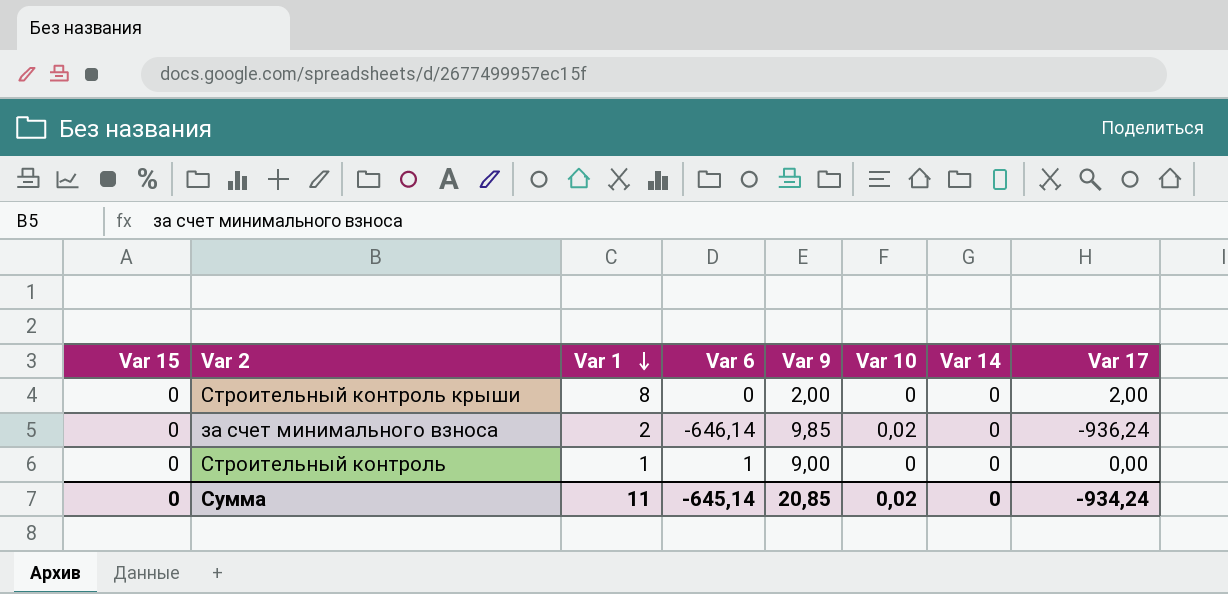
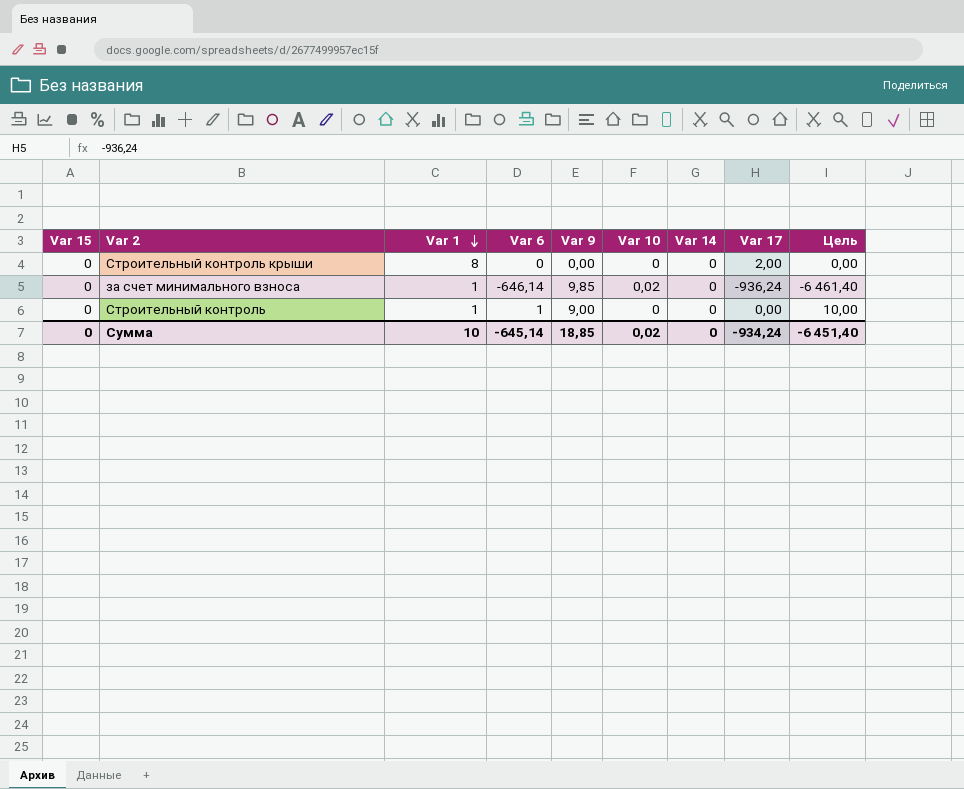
column Цель | formula: none -> [Var 6] * 10
Строительный контроль крыши | Var 9: 2,00 -> 0,00
за счет минимального взноса | Var 1: 2 -> 1
Сумма | Var 1: 11 -> 10
Сумма | Var 9: 20,85 -> 18,85

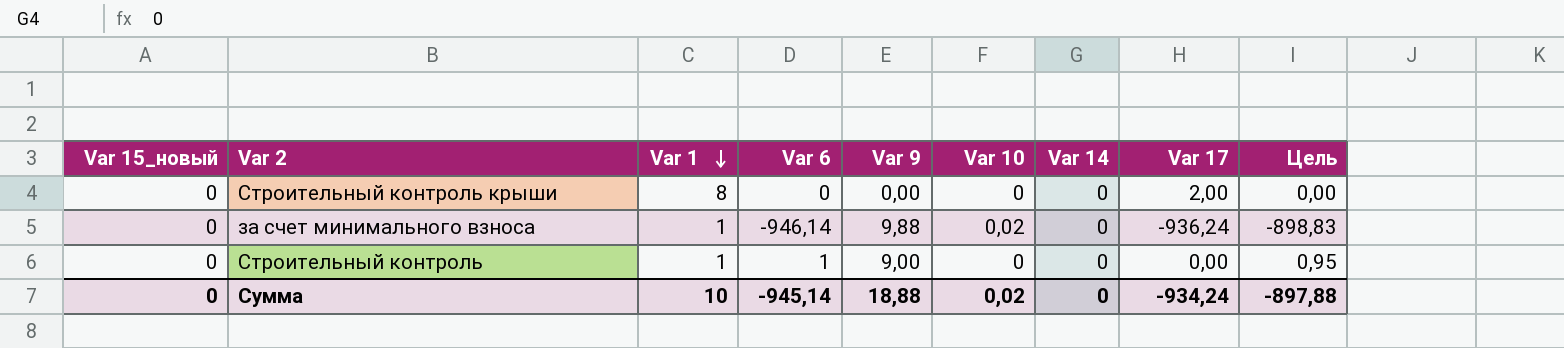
column name: Var 15 -> Var 15_новый
column Цель | formula: [Var 6] * 10 -> [Var 6] * 0,95
за счет минимального взноса | Var 6: -646,14 -> -946,14
за счет минимального взноса | Var 9: 9,85 -> 9,88
Сумма | Var 6: -645,14 -> -945,14
Сумма | Var 9: 18,85 -> 18,88
Сумма | Цель: -6 451,40 -> -897,88

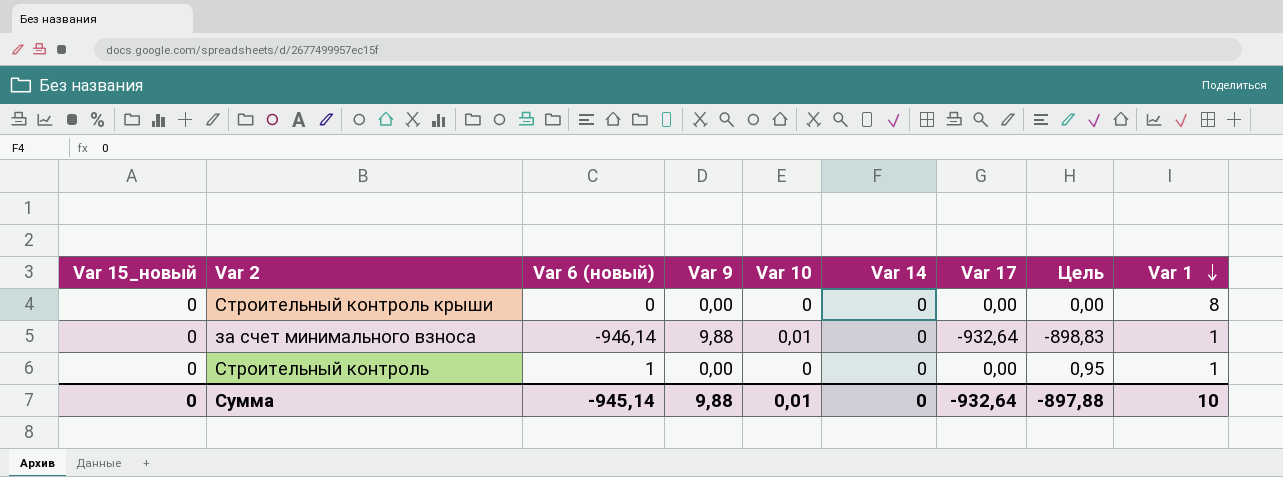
column name: Var 6 -> Var 6 (новый)
column Var 1 | position: 3 -> 9
Строительный контроль крыши | Var 17: 2,00 -> 0,00
за счет минимального взноса | Var 10: 0,02 -> 0,01
за счет минимального взноса | Var 17: -936,24 -> -932,64
Строительный контроль | Var 9: 9,00 -> 0,00
Сумма | Var 9: 18,88 -> 9,88
Сумма | Var 10: 0,02 -> 0,01
Сумма | Var 17: -934,24 -> -932,64

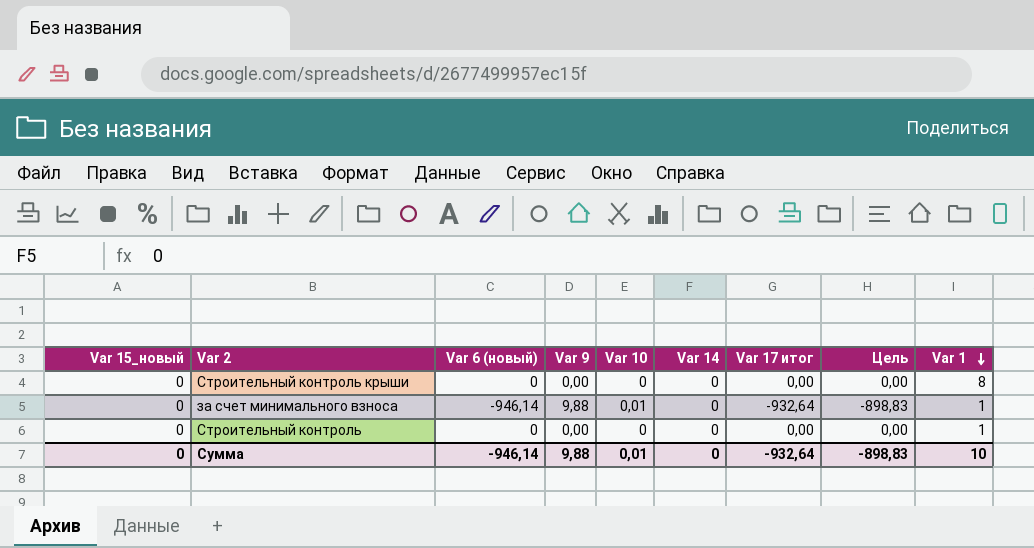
column name: Var 17 -> Var 17 итог
Строительный контроль | Var 6 (новый): 1 -> 0
Строительный контроль | Цель: 0,95 -> 0,00
Сумма | Var 6 (новый): -945,14 -> -946,14
Сумма | Цель: -897,88 -> -898,83

